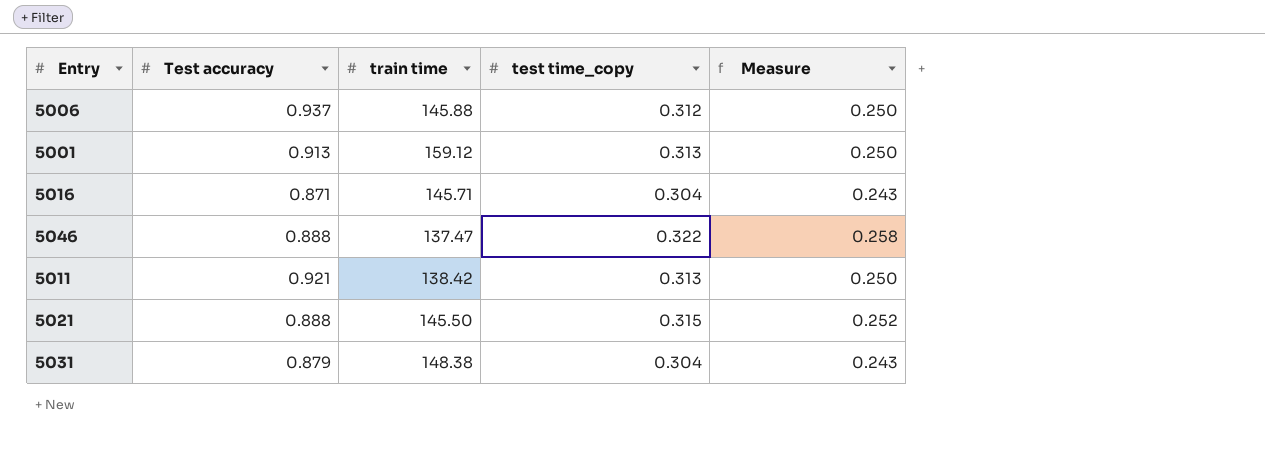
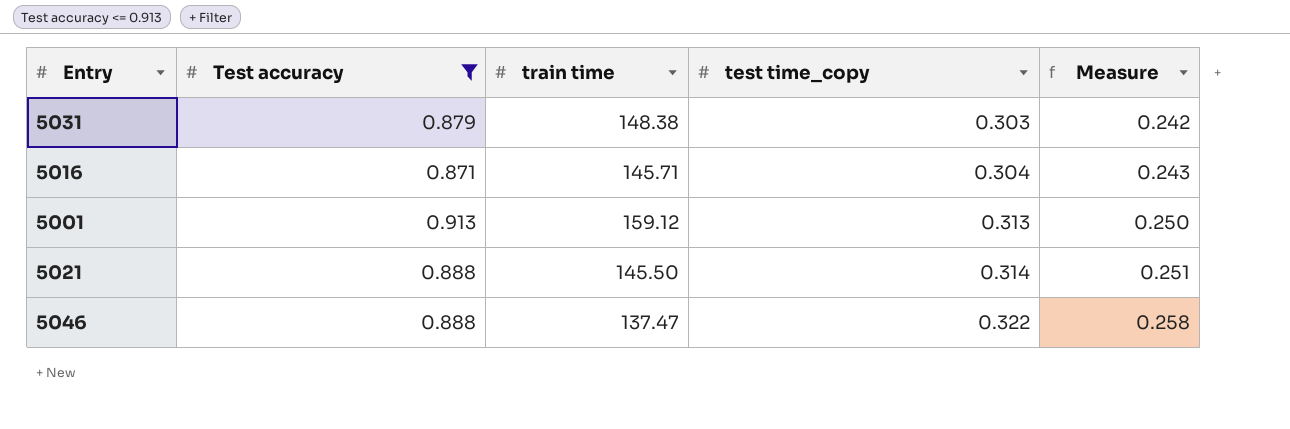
filter: none -> Test accuracy <= 0.913
row order: none -> test time_copy ascending
5031 | test time_copy: 0.304 -> 0.303
5031 | Measure: 0.243 -> 0.242
5021 | test time_copy: 0.315 -> 0.314
5021 | Measure: 0.252 -> 0.251

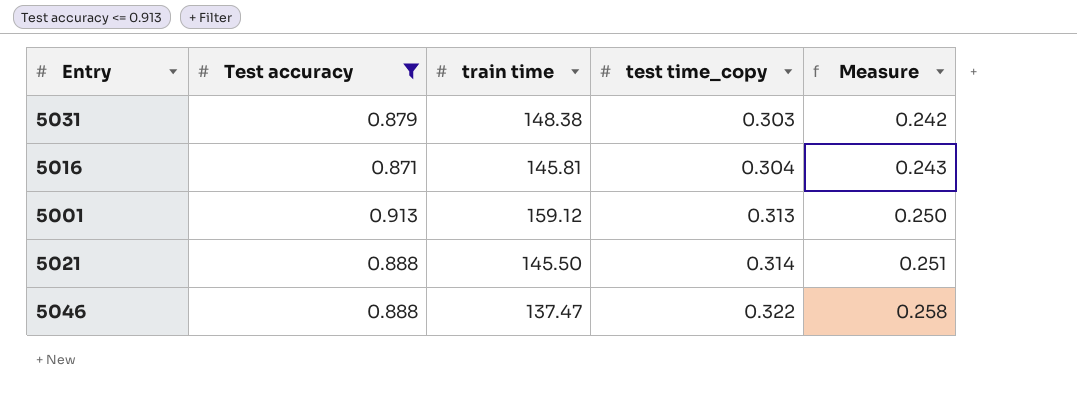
5016 | train time: 145.71 -> 145.81

